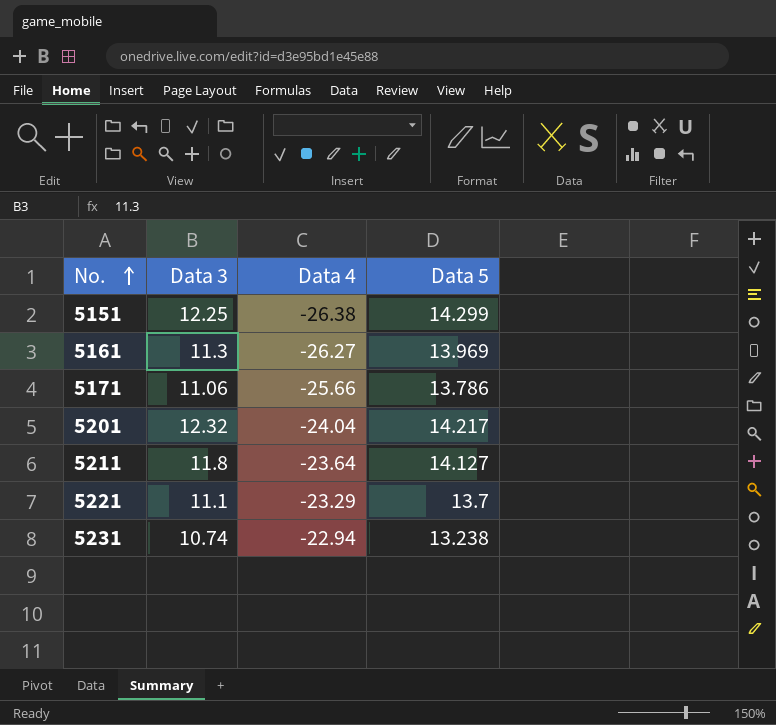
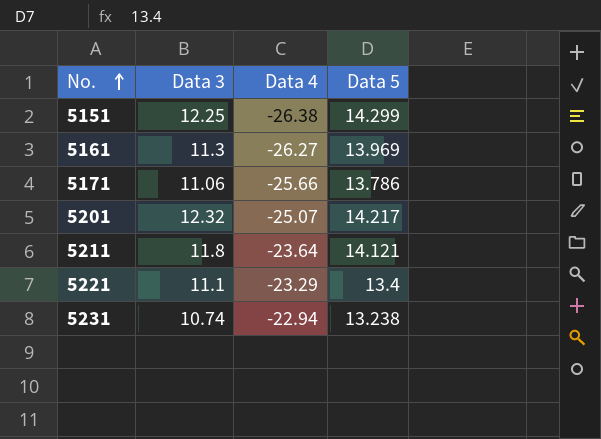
5201 | Data 4: -24.04 -> -25.07
5211 | Data 5: 14.127 -> 14.121
5221 | Data 5: 13.7 -> 13.4

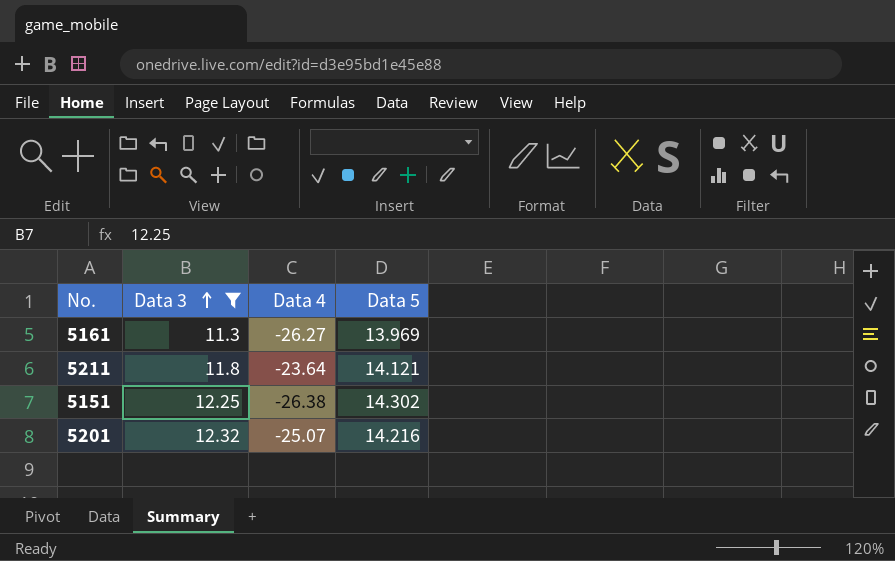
filter: none -> Data 3 >= 11.3
row order: No. ascending -> Data 3 ascending
5151 | Data 5: 14.299 -> 14.302
5201 | Data 5: 14.217 -> 14.216

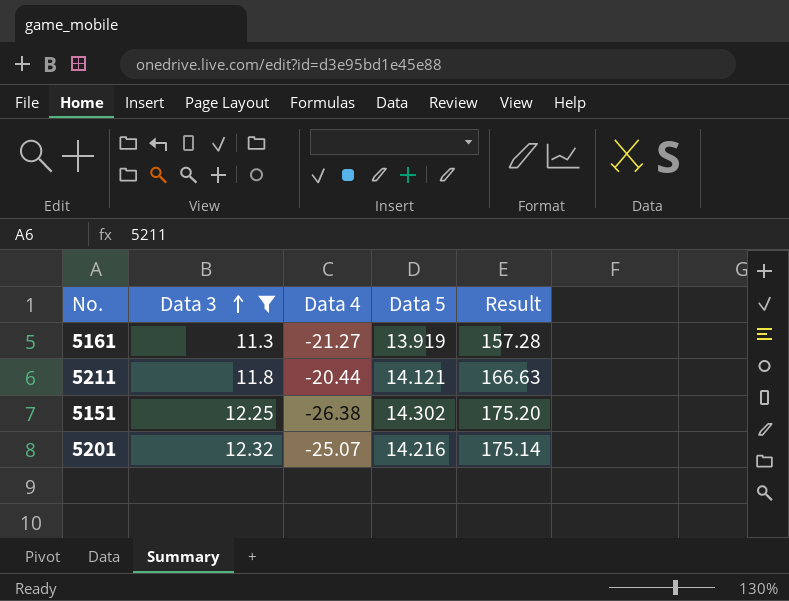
column Result | formula: none -> [Data 3] * [Data 5]
5161 | Data 4: -26.27 -> -21.27
5161 | Data 5: 13.969 -> 13.919
5211 | Data 4: -23.64 -> -20.44

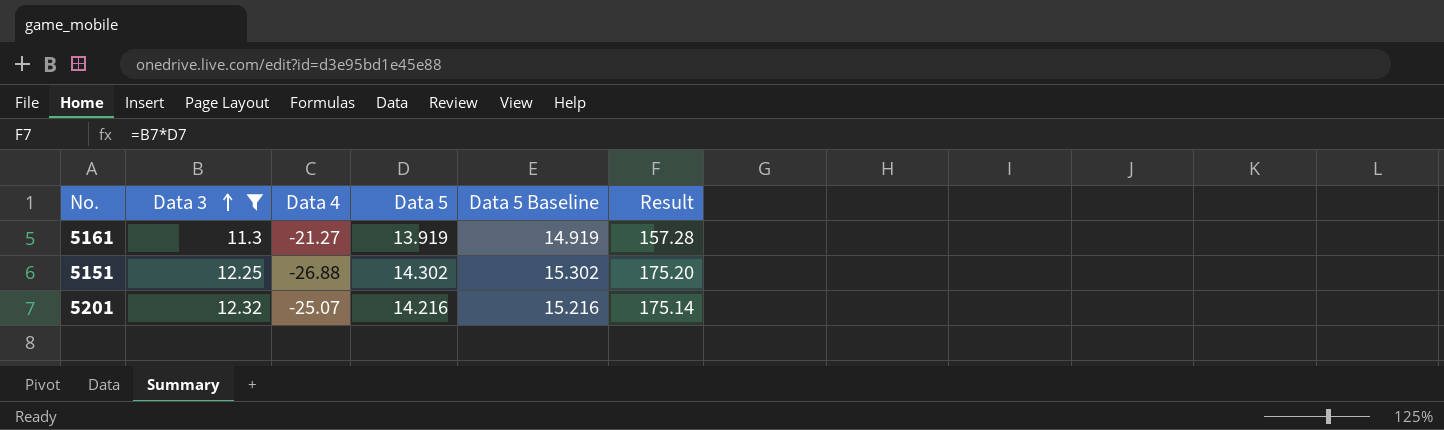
column Data 5 Baseline | formula: none -> [Data 5] + 1
row 5211: 11.8 | -20.44 | 14.121 | 166.63 -> none
5151 | Data 4: -26.38 -> -26.88

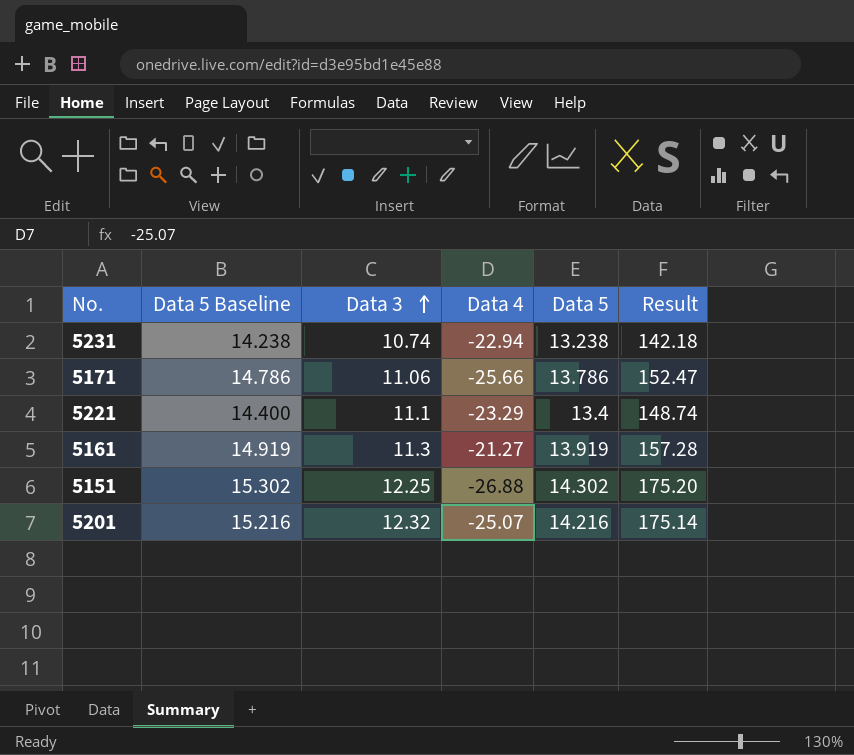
filter: Data 3 >= 11.3 -> none
column Data 5 Baseline | position: 5 -> 2

